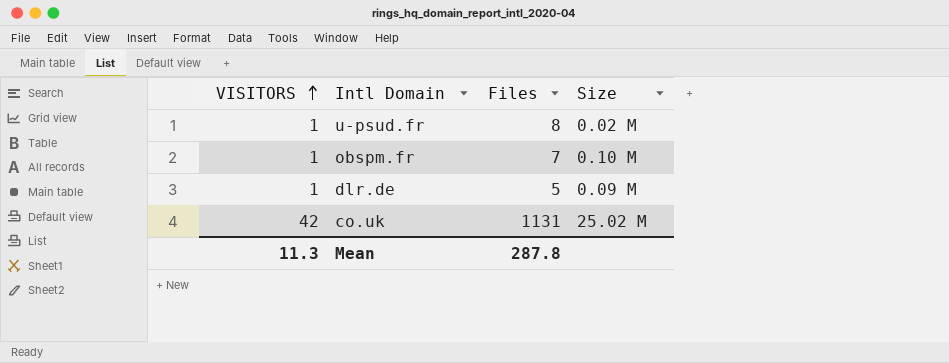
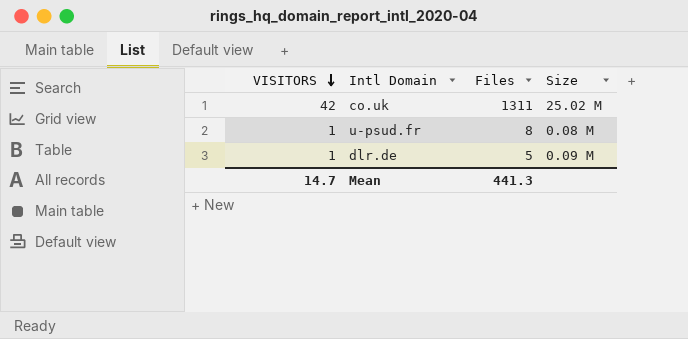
row order: VISITORS ascending -> VISITORS descending
row obspm.fr: 1 | 7 | 0.10 M -> none
co.uk | Files: 1131 -> 1311
u-psud.fr | Size: 0.02 M -> 0.08 M
Mean | VISITORS: 11.3 -> 14.7
Mean | Files: 287.8 -> 441.3

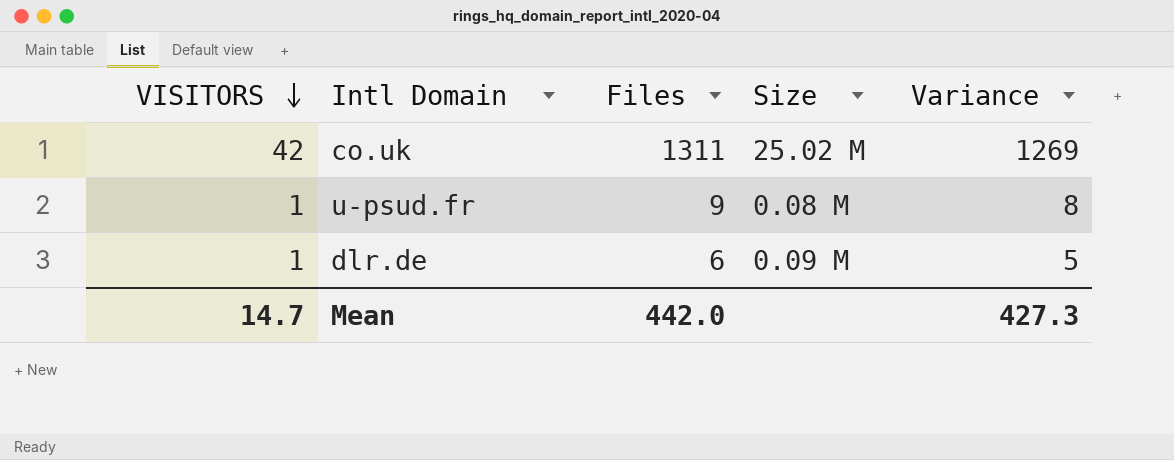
column Variance | formula: none -> [Files] - [VISITORS]
u-psud.fr | Files: 8 -> 9
dlr.de | Files: 5 -> 6
Mean | Files: 441.3 -> 442.0

